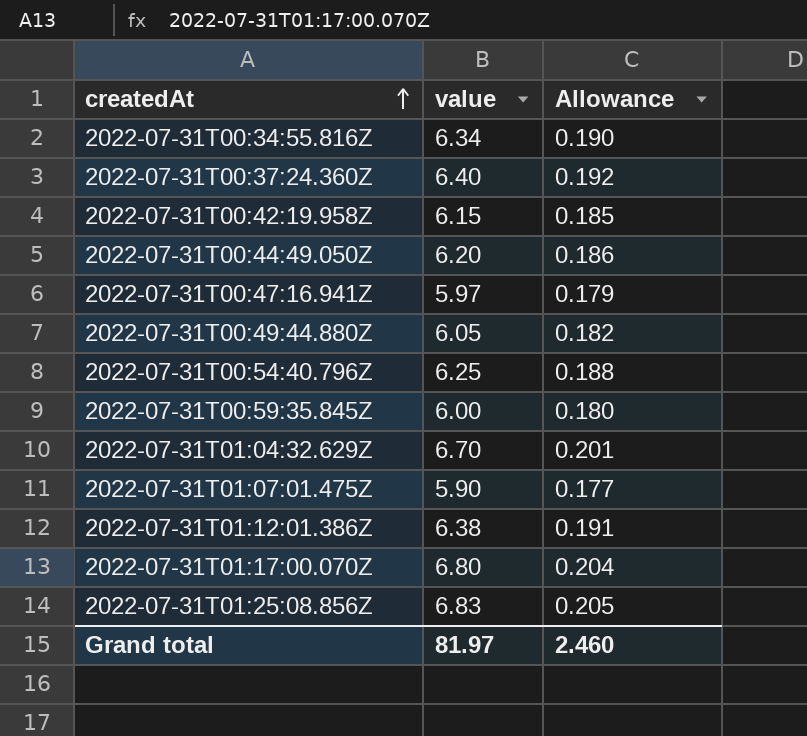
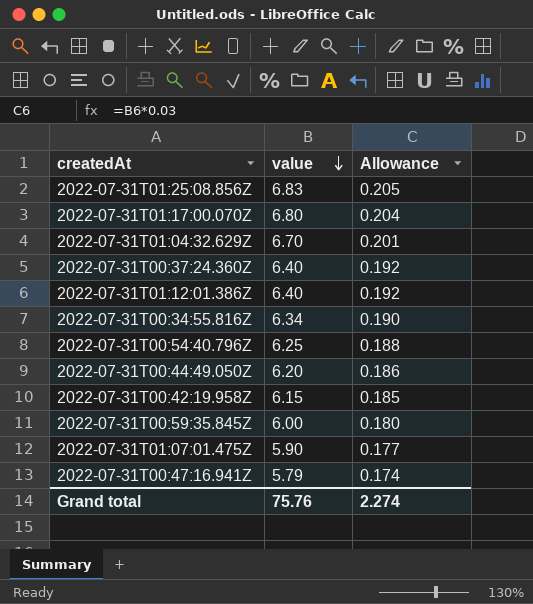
row order: createdAt ascending -> value descending
row 2022-07-31T00:49:44.880Z: 6.05 | 0.182 -> none
2022-07-31T01:12:01.386Z | value: 6.38 -> 6.40
2022-07-31T01:12:01.386Z | Allowance: 0.191 -> 0.192
2022-07-31T00:47:16.941Z | value: 5.97 -> 5.79
2022-07-31T00:47:16.941Z | Allowance: 0.179 -> 0.174
Grand total | value: 81.97 -> 75.76
Grand total | Allowance: 2.460 -> 2.274

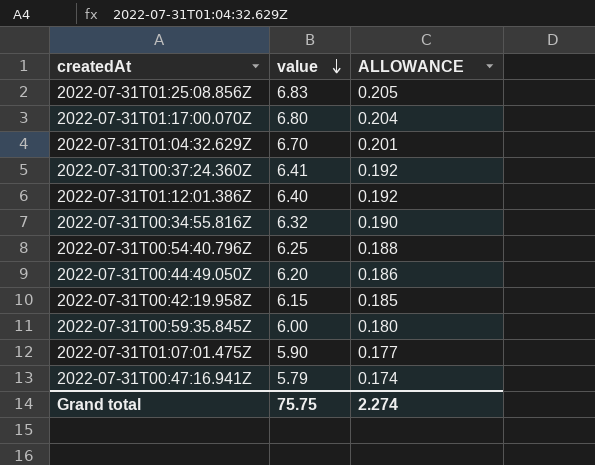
column name: Allowance -> ALLOWANCE
2022-07-31T00:37:24.360Z | value: 6.40 -> 6.41
2022-07-31T00:34:55.816Z | value: 6.34 -> 6.32
Grand total | value: 75.76 -> 75.75

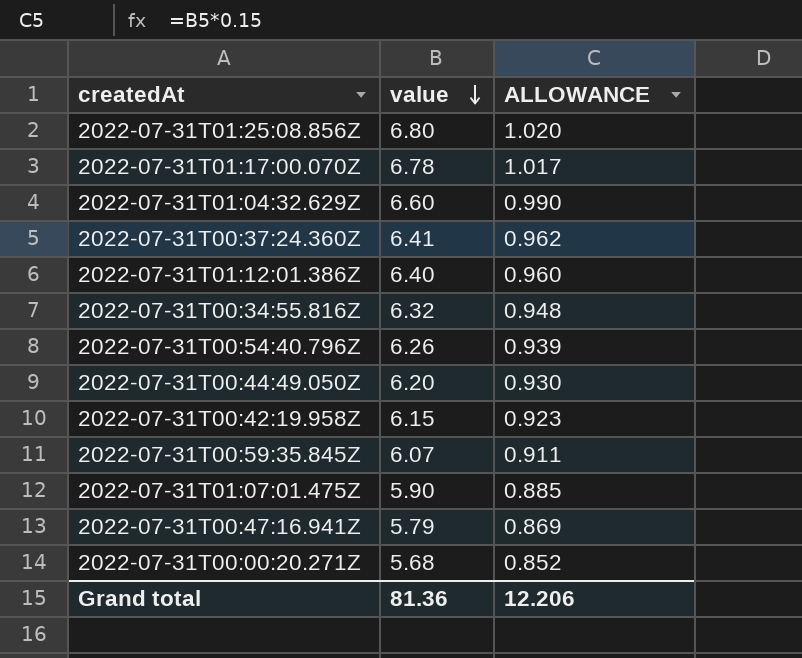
column ALLOWANCE | formula: [value] * 0.03 -> [value] * 0.15
2022-07-31T01:25:08.856Z | value: 6.83 -> 6.80
2022-07-31T01:17:00.070Z | value: 6.80 -> 6.78
2022-07-31T01:04:32.629Z | value: 6.70 -> 6.60
2022-07-31T00:54:40.796Z | value: 6.25 -> 6.26
2022-07-31T00:59:35.845Z | value: 6.00 -> 6.07
row 2022-07-31T00:00:20.271Z: none -> 5.68 | 0.852
Grand total | value: 75.75 -> 81.36
Grand total | ALLOWANCE: 2.274 -> 12.206

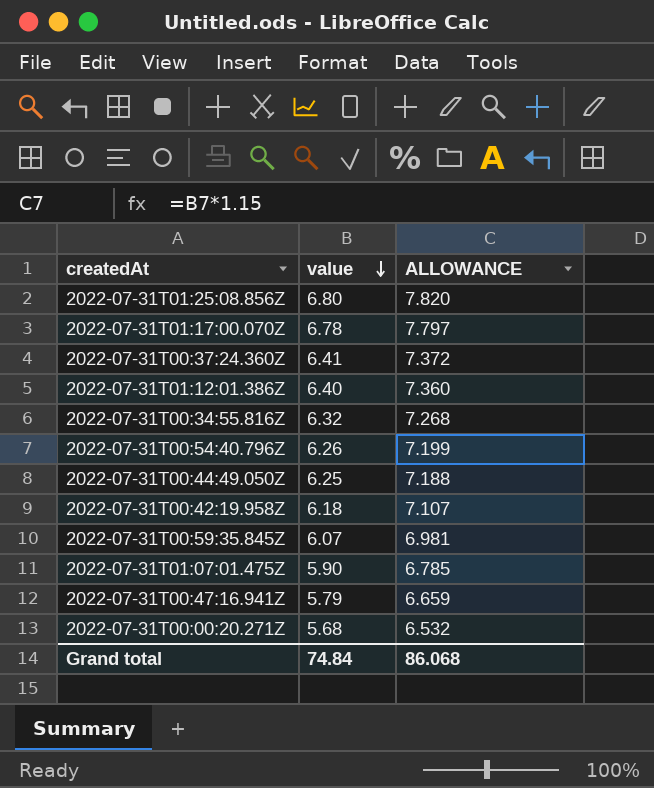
column ALLOWANCE | formula: [value] * 0.15 -> [value] * 1.15
row 2022-07-31T01:04:32.629Z: 6.60 | 0.990 -> none
2022-07-31T00:44:49.050Z | value: 6.20 -> 6.25
2022-07-31T00:42:19.958Z | value: 6.15 -> 6.18
Grand total | value: 81.36 -> 74.84
Grand total | ALLOWANCE: 12.206 -> 86.068

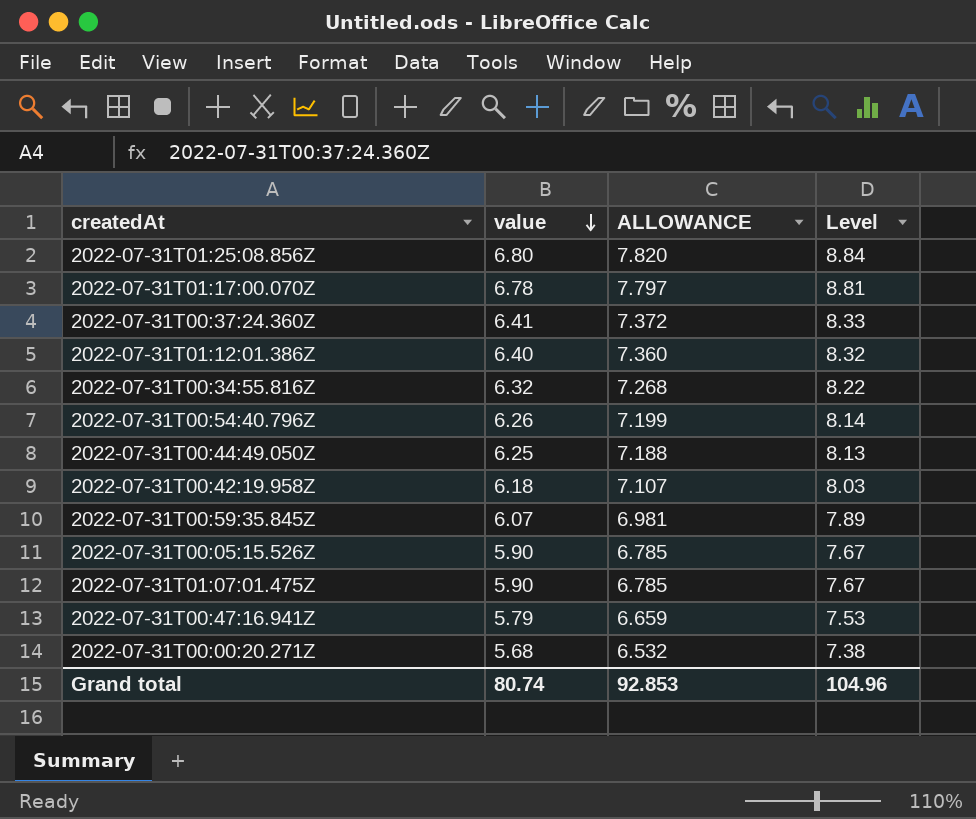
column Level | formula: none -> [value] * 1.3
row 2022-07-31T00:05:15.526Z: none -> 5.90 | 6.785 | 7.67
Grand total | value: 74.84 -> 80.74
Grand total | ALLOWANCE: 86.068 -> 92.853

